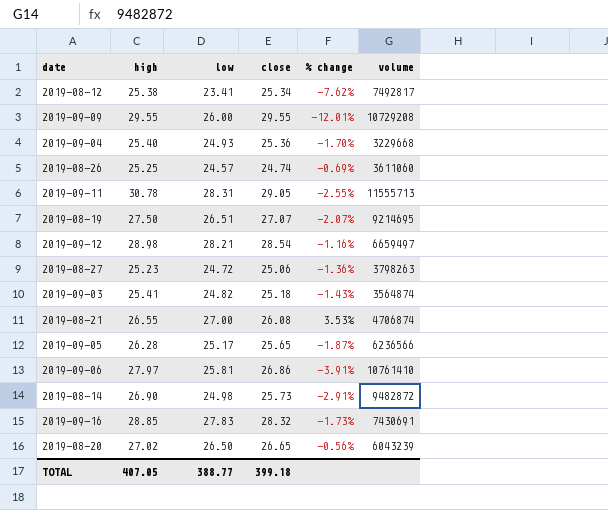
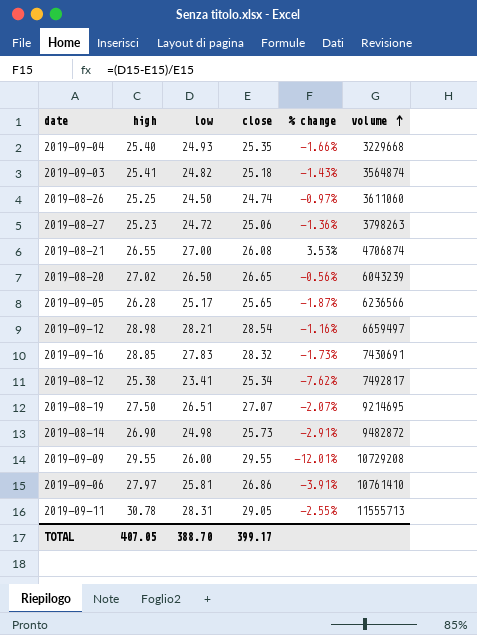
row order: none -> volume ascending
2019-09-04 | close: 25.36 -> 25.35
2019-09-04 | % change: -1.70% -> -1.66%
2019-08-26 | low: 24.57 -> 24.50
2019-08-26 | % change: -0.69% -> -0.97%
TOTAL | low: 388.77 -> 388.70
TOTAL | close: 399.18 -> 399.17

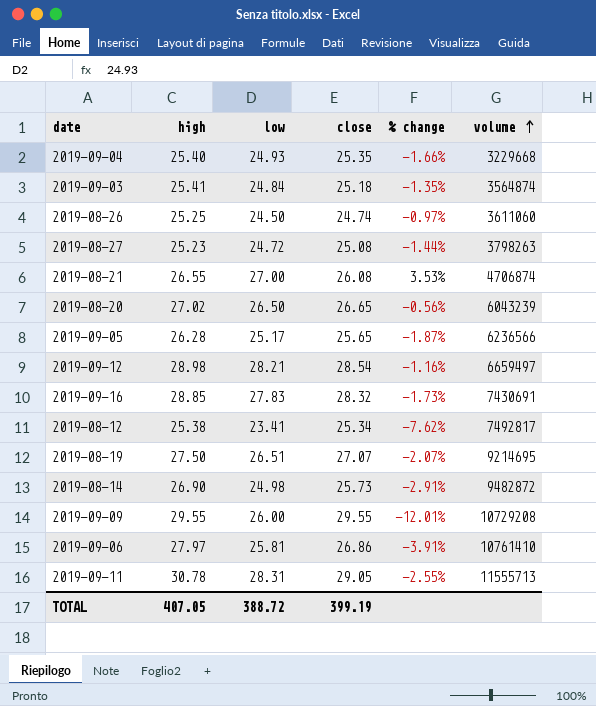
2019-09-03 | low: 24.82 -> 24.84
2019-09-03 | % change: -1.43% -> -1.35%
2019-08-27 | close: 25.06 -> 25.08
2019-08-27 | % change: -1.36% -> -1.44%
TOTAL | low: 388.70 -> 388.72
TOTAL | close: 399.17 -> 399.19

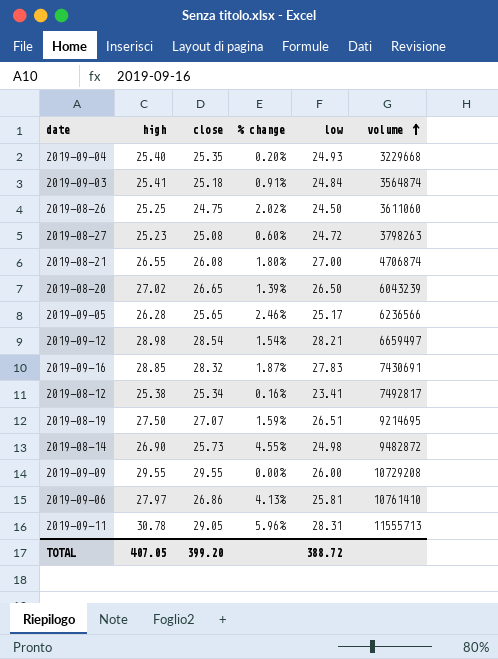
column % change | formula: ([low] - [close]) / [close] -> ([high] - [close]) / [close]
column low | position: 3 -> 5
2019-08-26 | close: 24.74 -> 24.75
TOTAL | close: 399.19 -> 399.20

